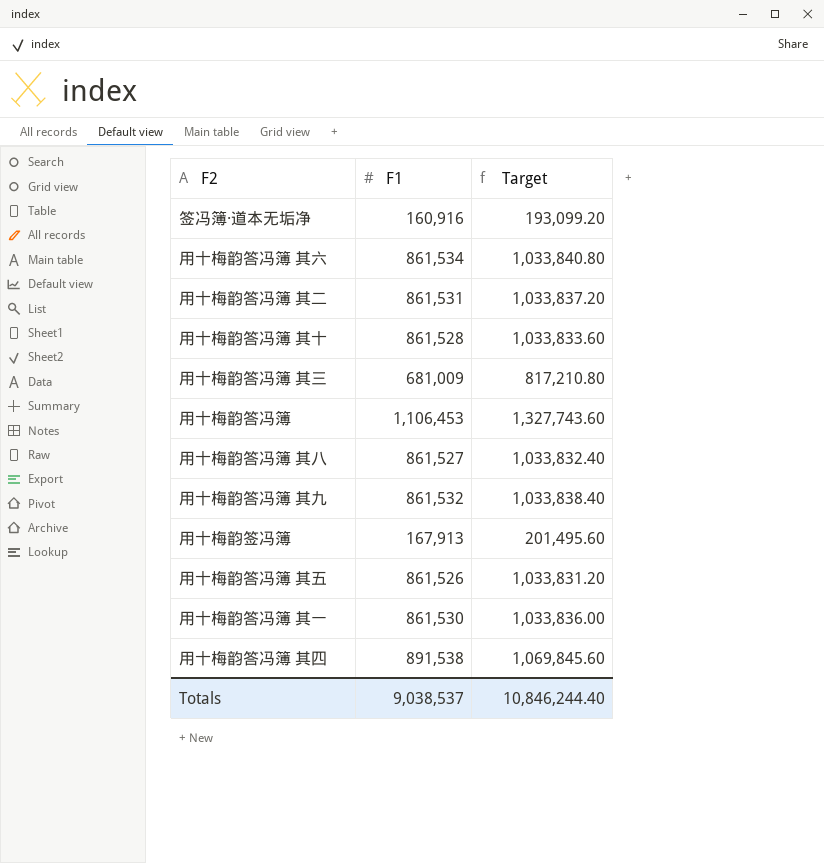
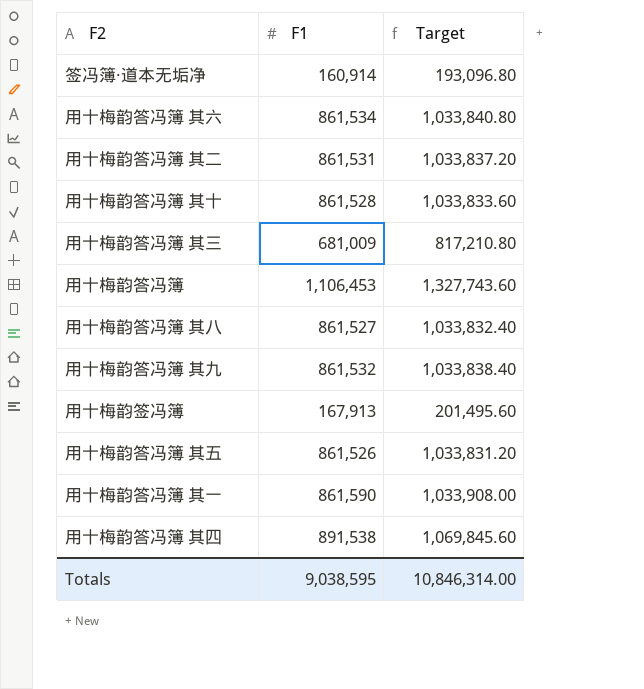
签冯簿·道本无垢净 | F1: 160,916 -> 160,914
签冯簿·道本无垢净 | Target: 193,099.20 -> 193,096.80
用十梅韵答冯簿 其一 | F1: 861,530 -> 861,590
用十梅韵答冯簿 其一 | Target: 1,033,836.00 -> 1,033,908.00
Totals | F1: 9,038,537 -> 9,038,595
Totals | Target: 10,846,244.40 -> 10,846,314.00

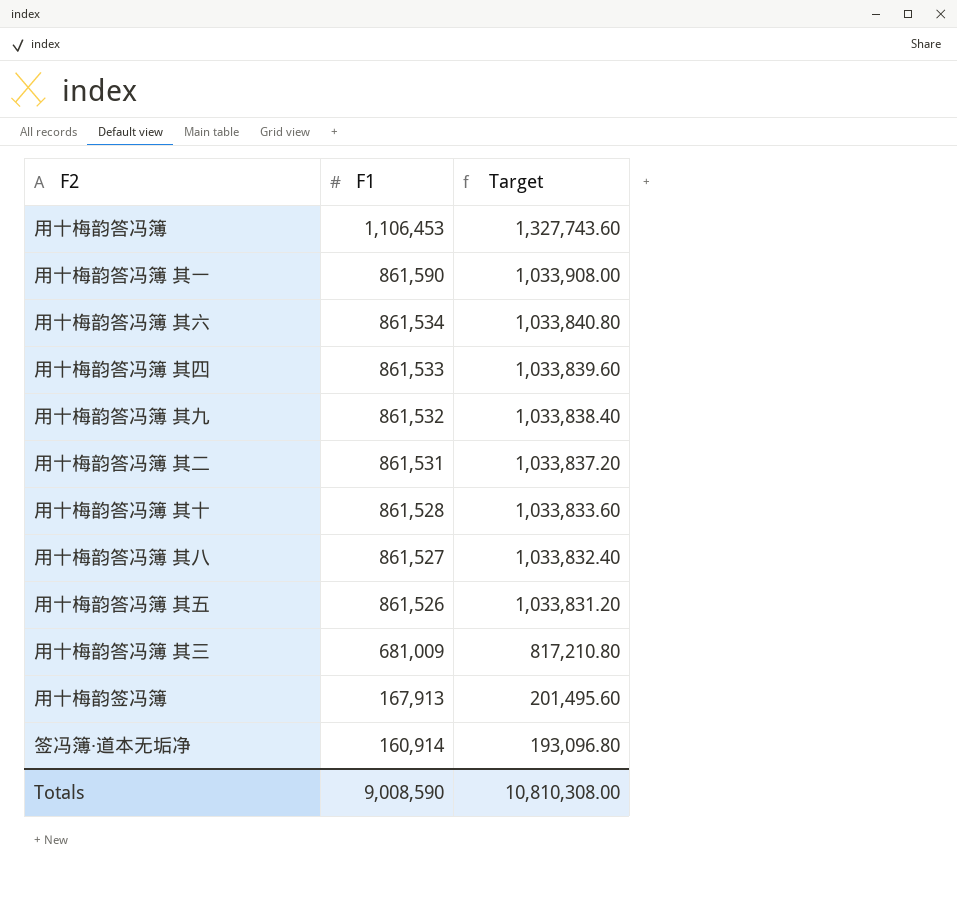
row order: none -> F1 descending
用十梅韵答冯簿 其四 | F1: 891,538 -> 861,533
用十梅韵答冯簿 其四 | Target: 1,069,845.60 -> 1,033,839.60
Totals | F1: 9,038,595 -> 9,008,590
Totals | Target: 10,846,314.00 -> 10,810,308.00

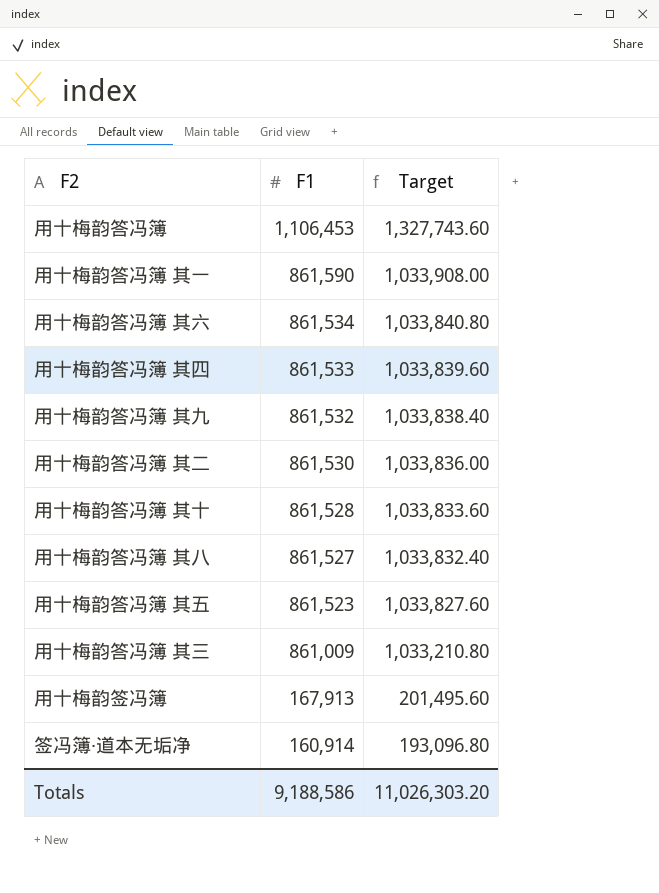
用十梅韵答冯簿 其二 | F1: 861,531 -> 861,530
用十梅韵答冯簿 其二 | Target: 1,033,837.20 -> 1,033,836.00
用十梅韵答冯簿 其五 | F1: 861,526 -> 861,523
用十梅韵答冯簿 其五 | Target: 1,033,831.20 -> 1,033,827.60
用十梅韵答冯簿 其三 | F1: 681,009 -> 861,009
用十梅韵答冯簿 其三 | Target: 817,210.80 -> 1,033,210.80
Totals | F1: 9,008,590 -> 9,188,586
Totals | Target: 10,810,308.00 -> 11,026,303.20

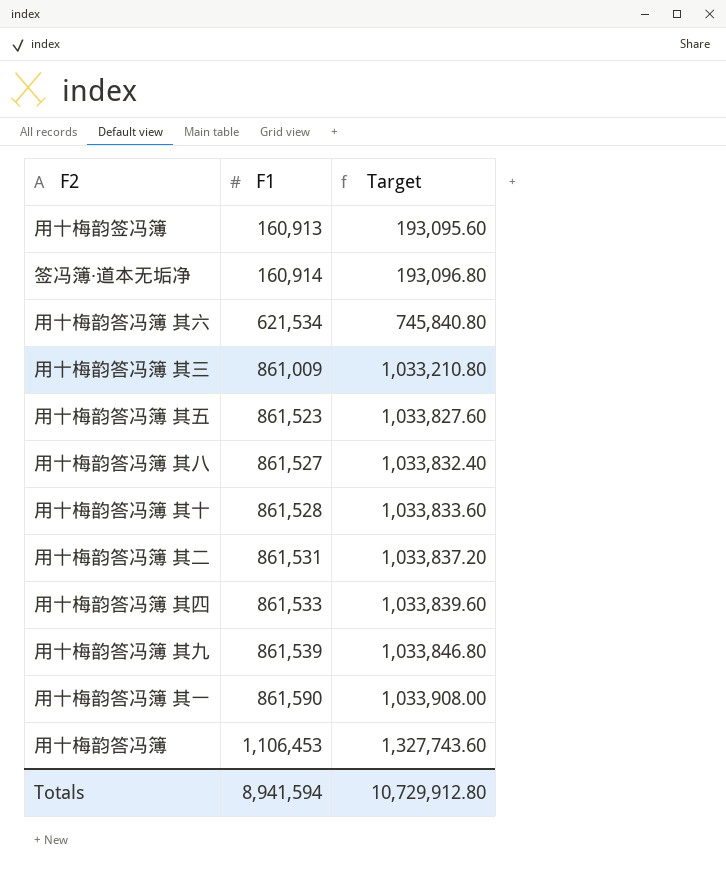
row order: F1 descending -> F1 ascending
用十梅韵签冯簿 | F1: 167,913 -> 160,913
用十梅韵签冯簿 | Target: 201,495.60 -> 193,095.60
用十梅韵答冯簿 其六 | F1: 861,534 -> 621,534
用十梅韵答冯簿 其六 | Target: 1,033,840.80 -> 745,840.80
用十梅韵答冯簿 其二 | F1: 861,530 -> 861,531
用十梅韵答冯簿 其二 | Target: 1,033,836.00 -> 1,033,837.20
用十梅韵答冯簿 其九 | F1: 861,532 -> 861,539
用十梅韵答冯簿 其九 | Target: 1,033,838.40 -> 1,033,846.80
Totals | F1: 9,188,586 -> 8,941,594
Totals | Target: 11,026,303.20 -> 10,729,912.80

